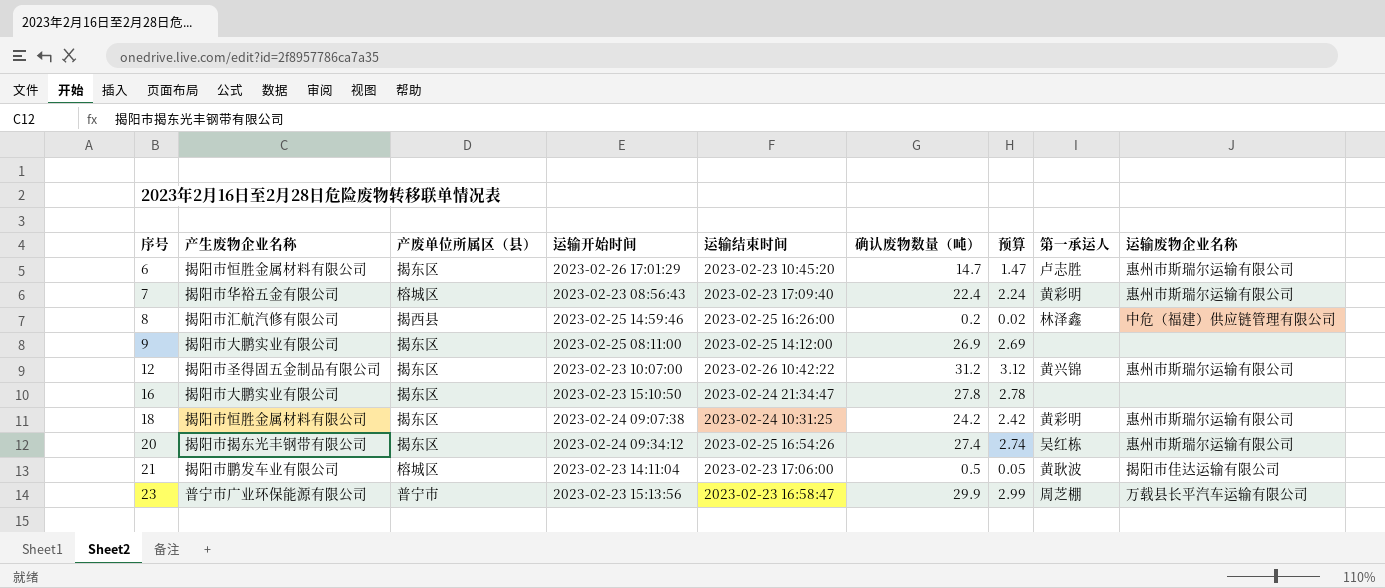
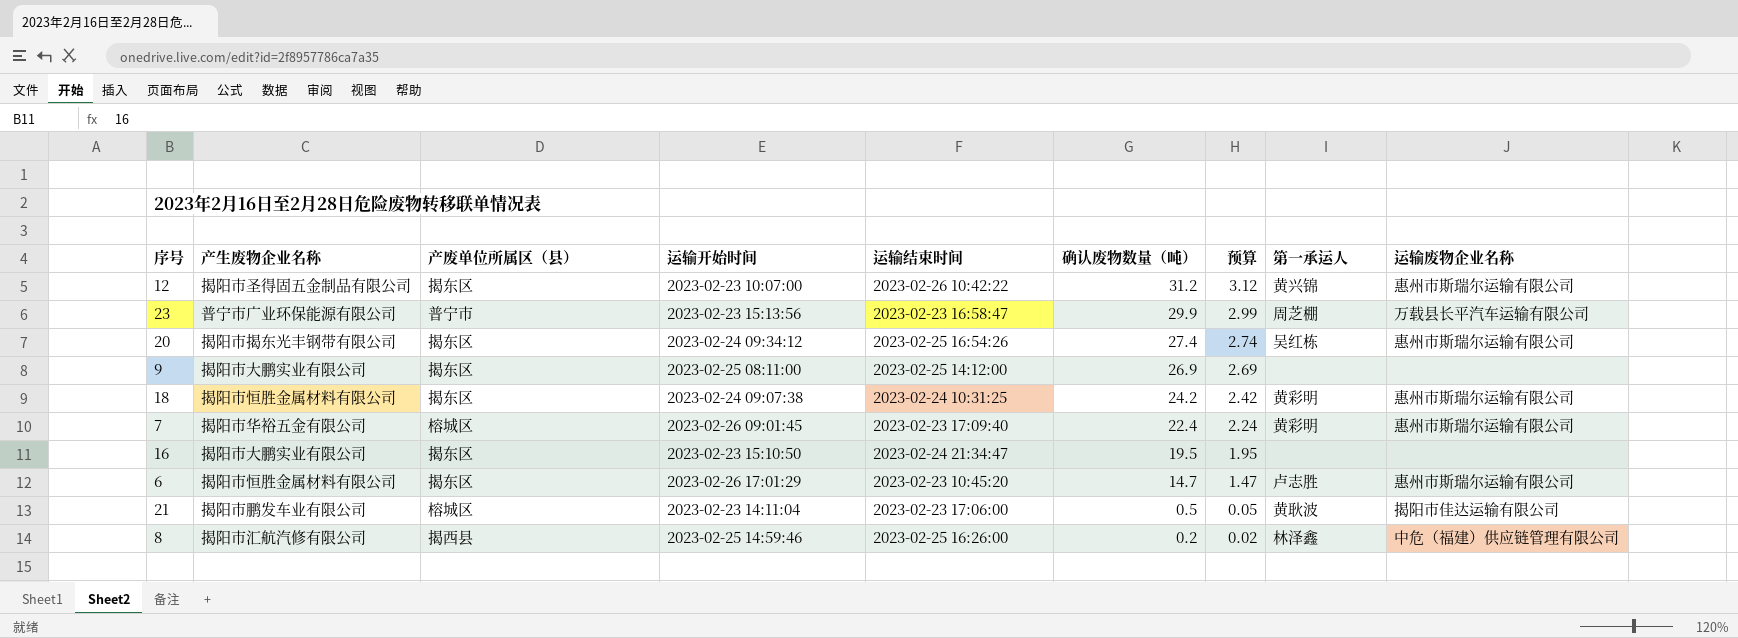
row order: 序号 ascending -> 确认废物数量（吨） descending
7 | 运输开始时间: 2023-02-23 08:56:43 -> 2023-02-26 09:01:45
16 | 确认废物数量（吨）: 27.8 -> 19.5
16 | 预算: 2.78 -> 1.95

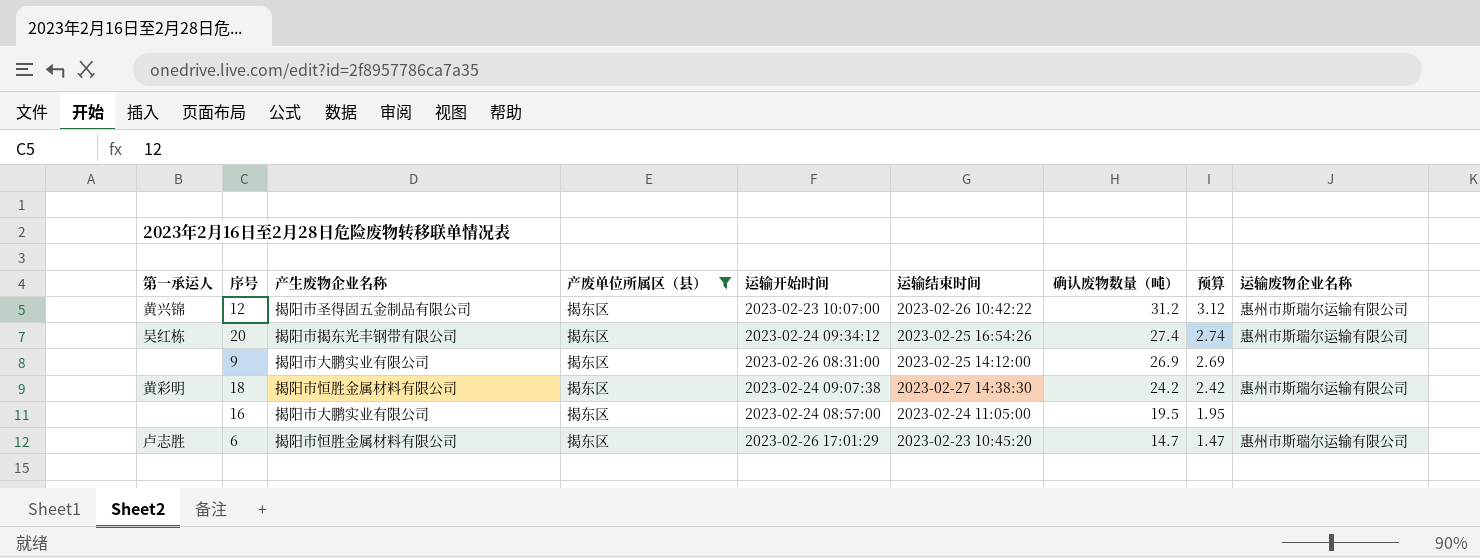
filter: none -> 产废单位所属区（县） = 揭东区
column 第一承运人 | position: 8 -> 1
9 | 运输开始时间: 2023-02-25 08:11:00 -> 2023-02-26 08:31:00
18 | 运输结束时间: 2023-02-24 10:31:25 -> 2023-02-27 14:38:30
16 | 运输开始时间: 2023-02-23 15:10:50 -> 2023-02-24 08:57:00
16 | 运输结束时间: 2023-02-24 21:34:47 -> 2023-02-24 11:05:00

